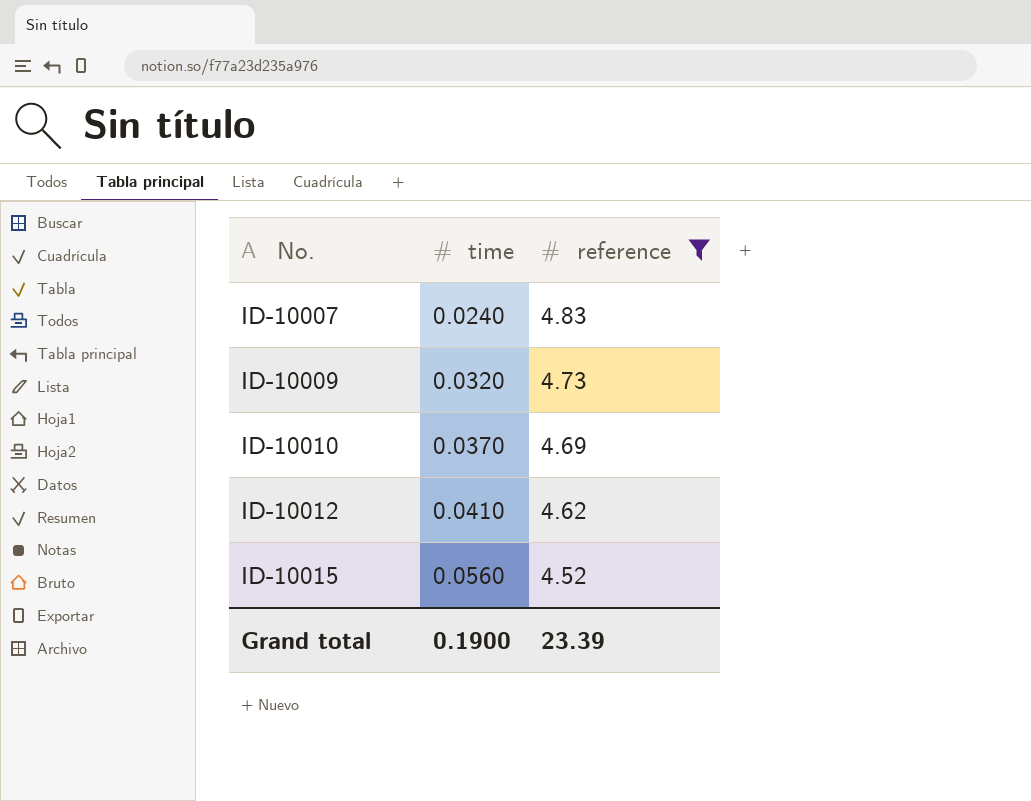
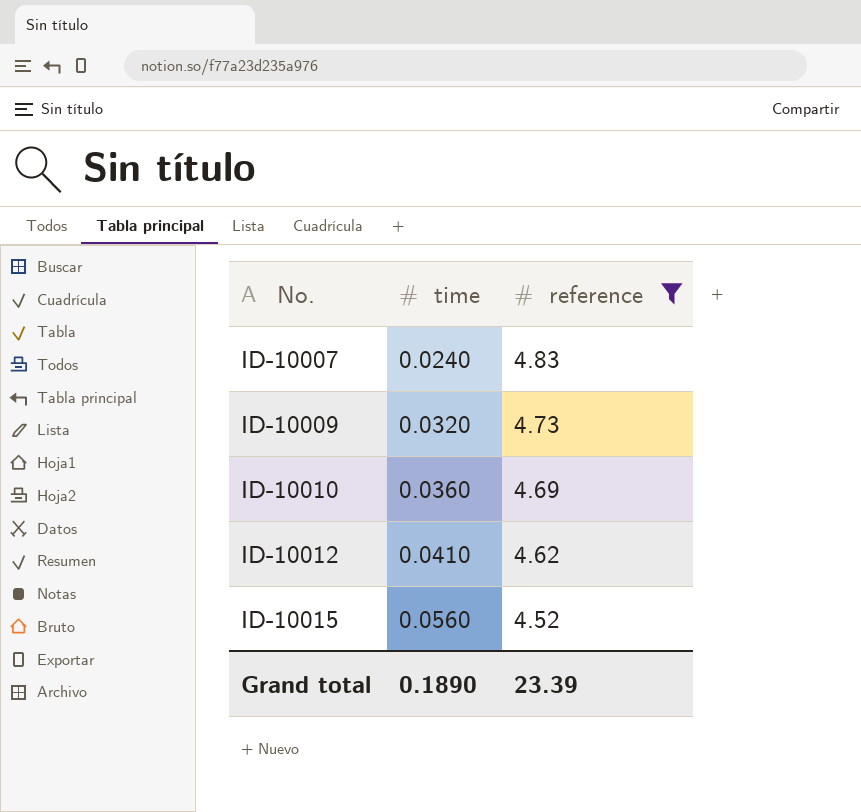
ID-10010 | time: 0.0370 -> 0.0360
Grand total | time: 0.1900 -> 0.1890

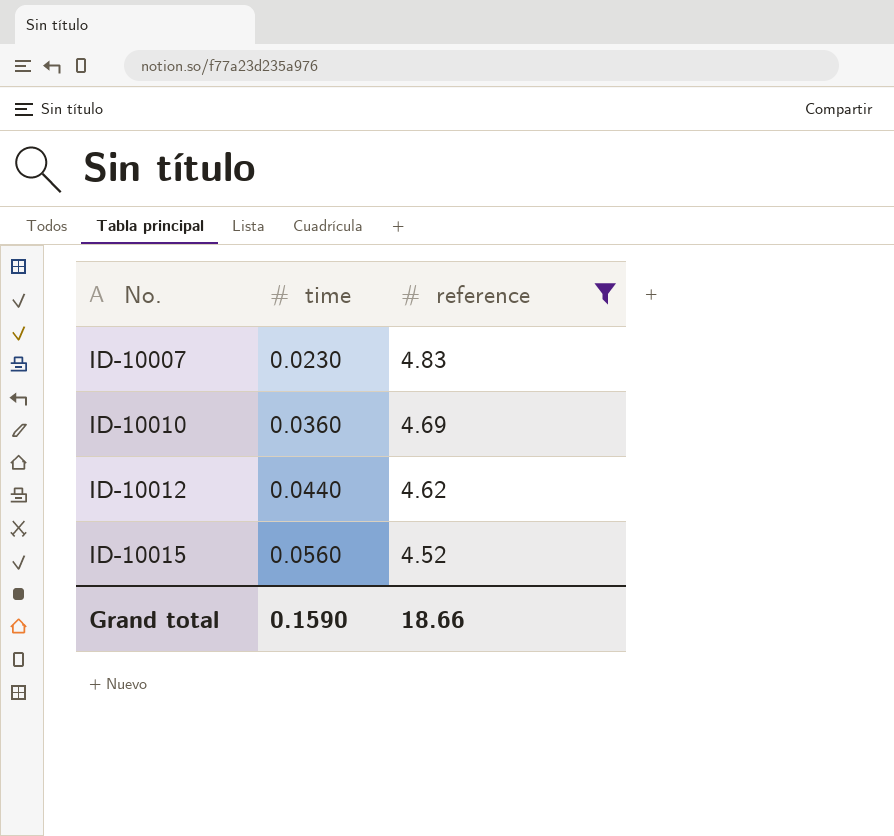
row ID-10009: 0.0320 | 4.73 -> none
ID-10007 | time: 0.0240 -> 0.0230
ID-10012 | time: 0.0410 -> 0.0440
Grand total | time: 0.1890 -> 0.1590
Grand total | reference: 23.39 -> 18.66

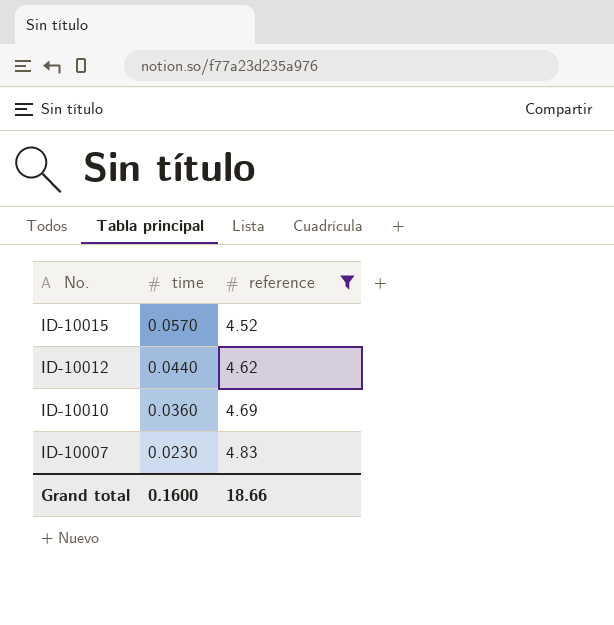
row order: No. ascending -> No. descending
ID-10015 | time: 0.0560 -> 0.0570
Grand total | time: 0.1590 -> 0.1600

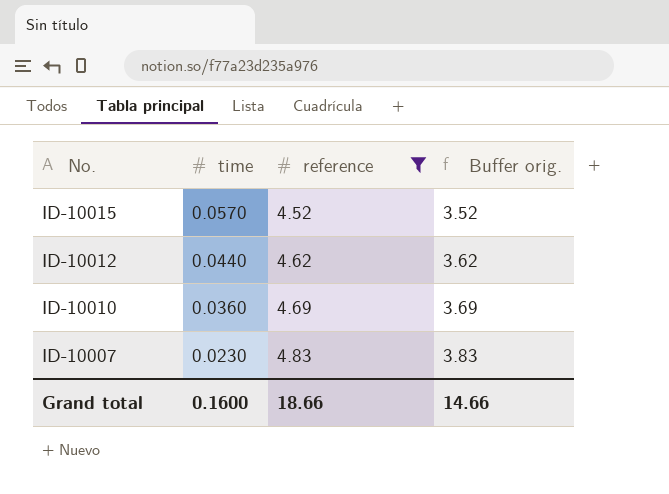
column Buffer orig. | formula: none -> [reference] - 1

